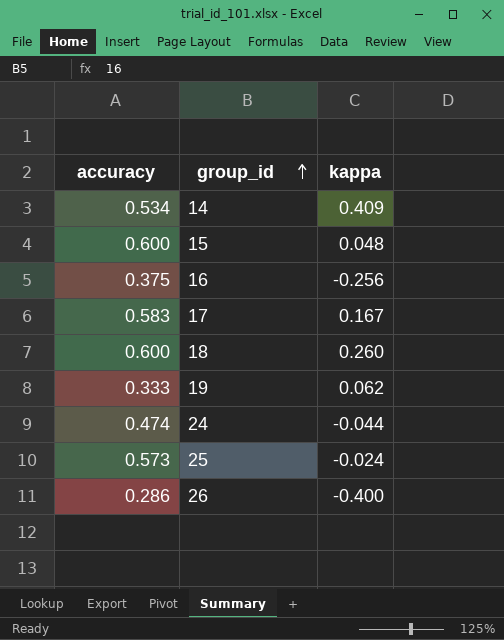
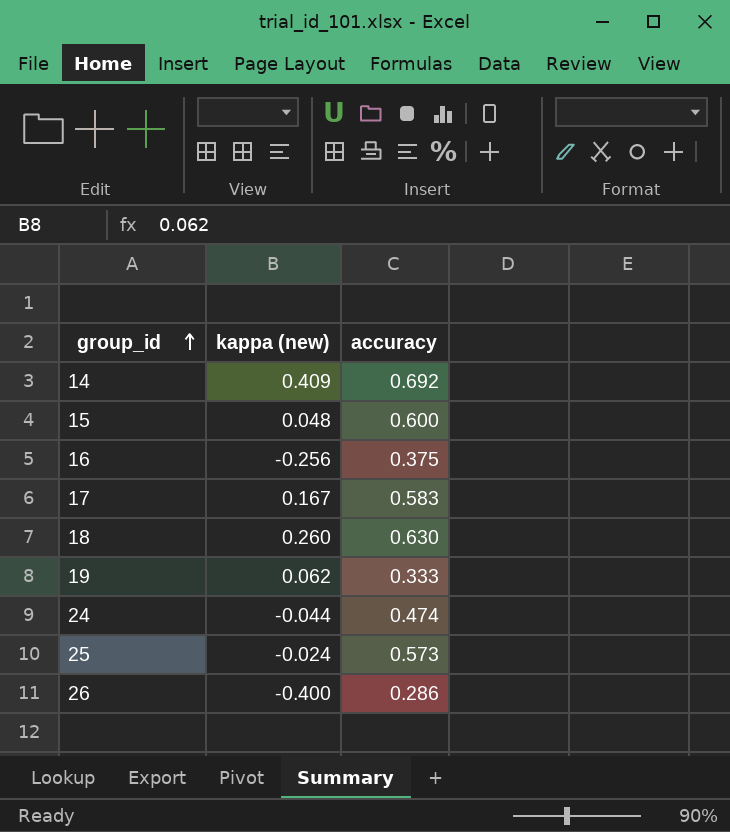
column name: kappa -> kappa (new)
column accuracy | position: 1 -> 3
14 | accuracy: 0.534 -> 0.692
18 | accuracy: 0.600 -> 0.630

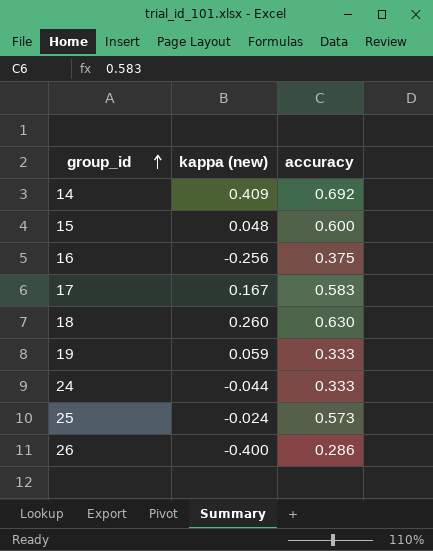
19 | kappa (new): 0.062 -> 0.059
24 | accuracy: 0.474 -> 0.333

